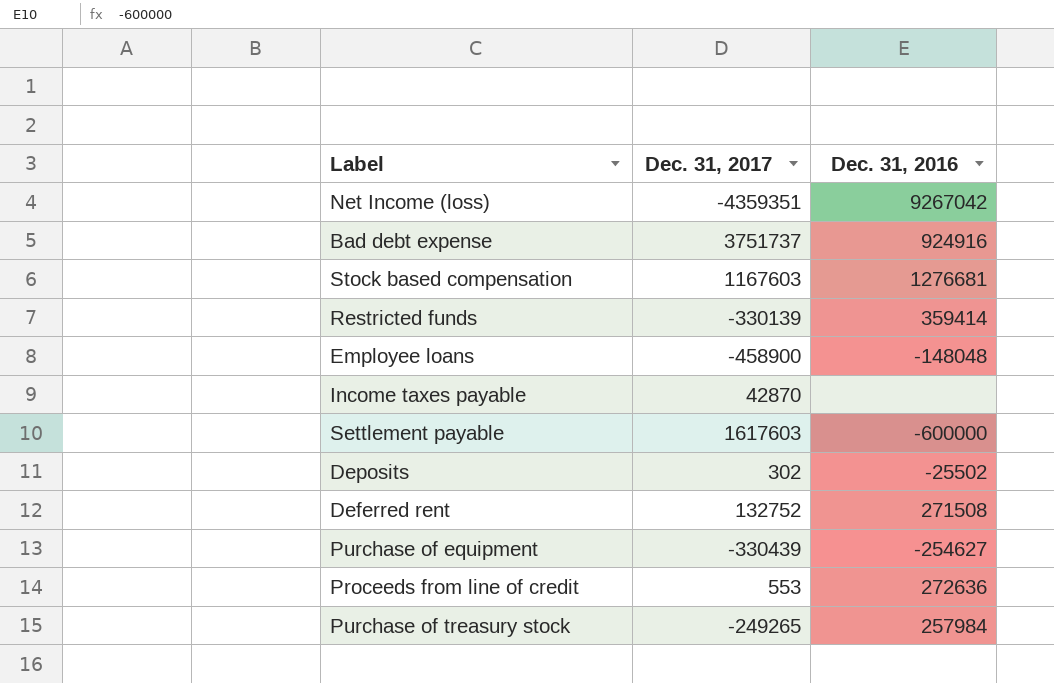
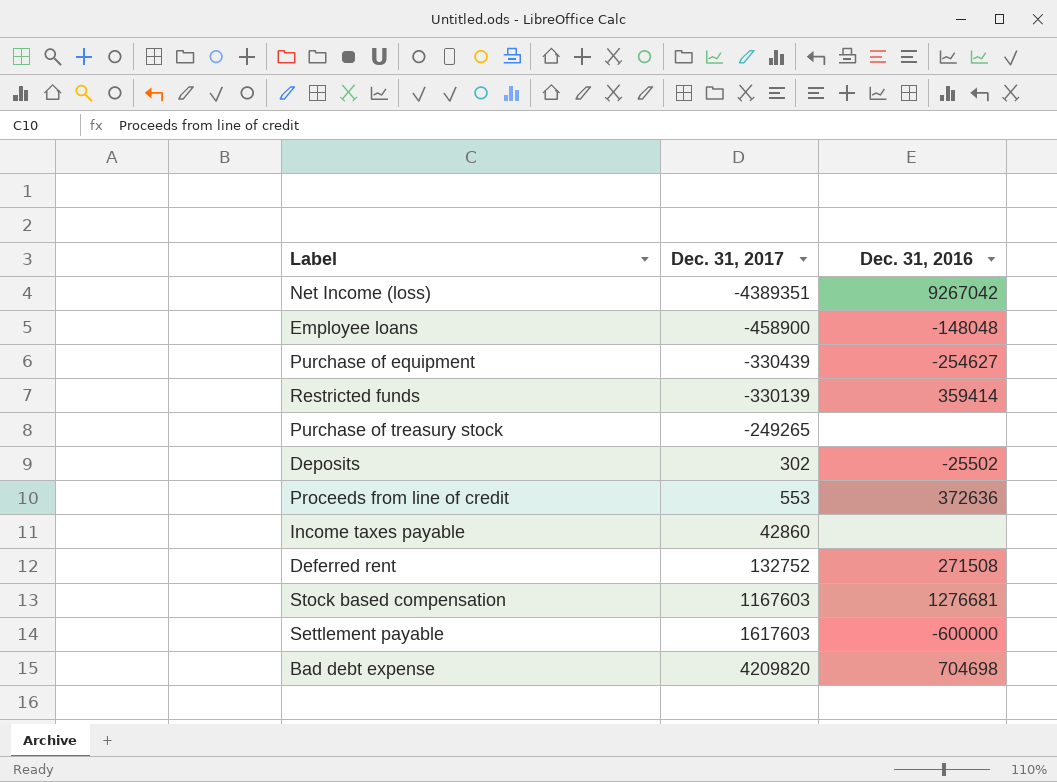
row order: none -> Dec. 31, 2017 ascending
Net Income (loss) | Dec. 31, 2017: -4359351 -> -4389351
Purchase of treasury stock | Dec. 31, 2016: 257984 -> none
Proceeds from line of credit | Dec. 31, 2016: 272636 -> 372636
Income taxes payable | Dec. 31, 2017: 42870 -> 42860
Bad debt expense | Dec. 31, 2017: 3751737 -> 4209820
Bad debt expense | Dec. 31, 2016: 924916 -> 704698

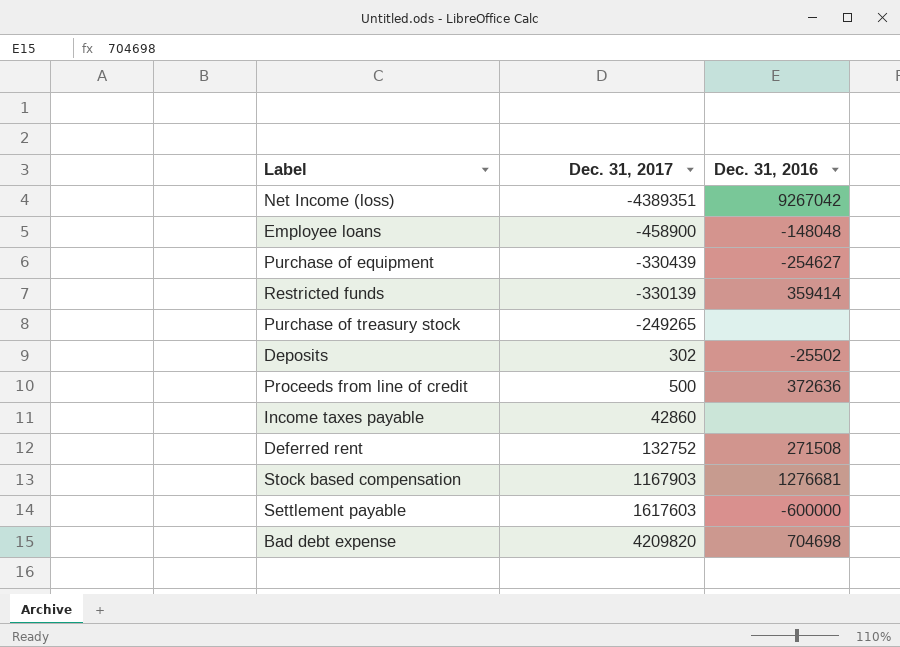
Proceeds from line of credit | Dec. 31, 2017: 553 -> 500
Stock based compensation | Dec. 31, 2017: 1167603 -> 1167903

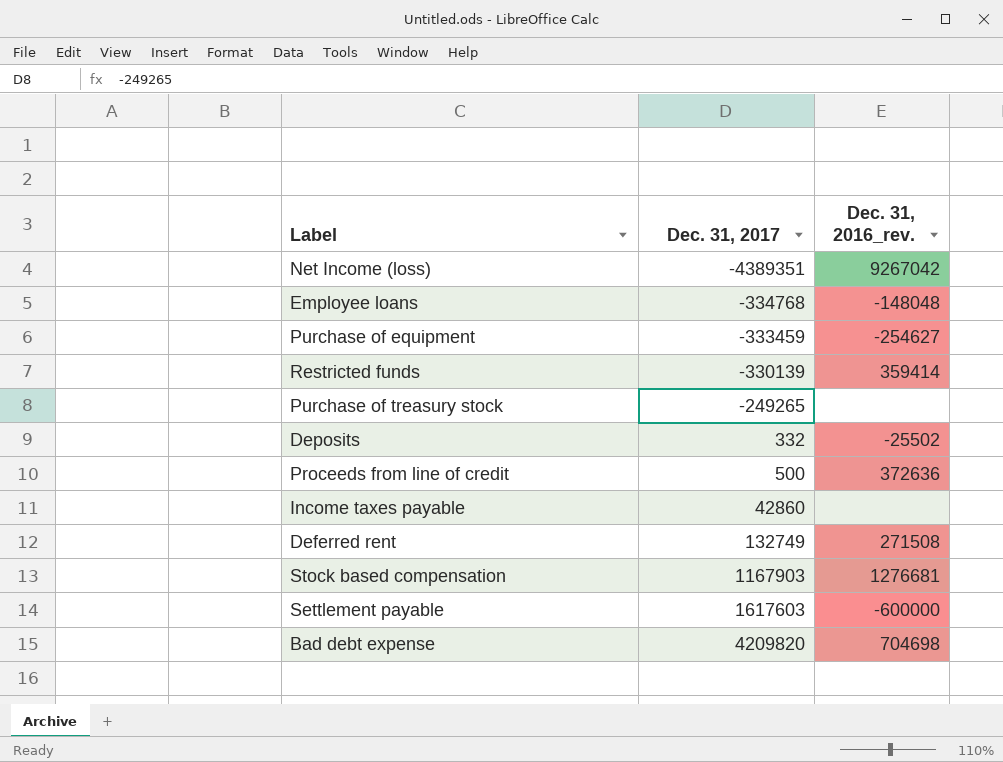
column name: Dec. 31, 2016 -> Dec. 31, 2016_rev.
Employee loans | Dec. 31, 2017: -458900 -> -334768
Purchase of equipment | Dec. 31, 2017: -330439 -> -333459
Deposits | Dec. 31, 2017: 302 -> 332
Deferred rent | Dec. 31, 2017: 132752 -> 132749

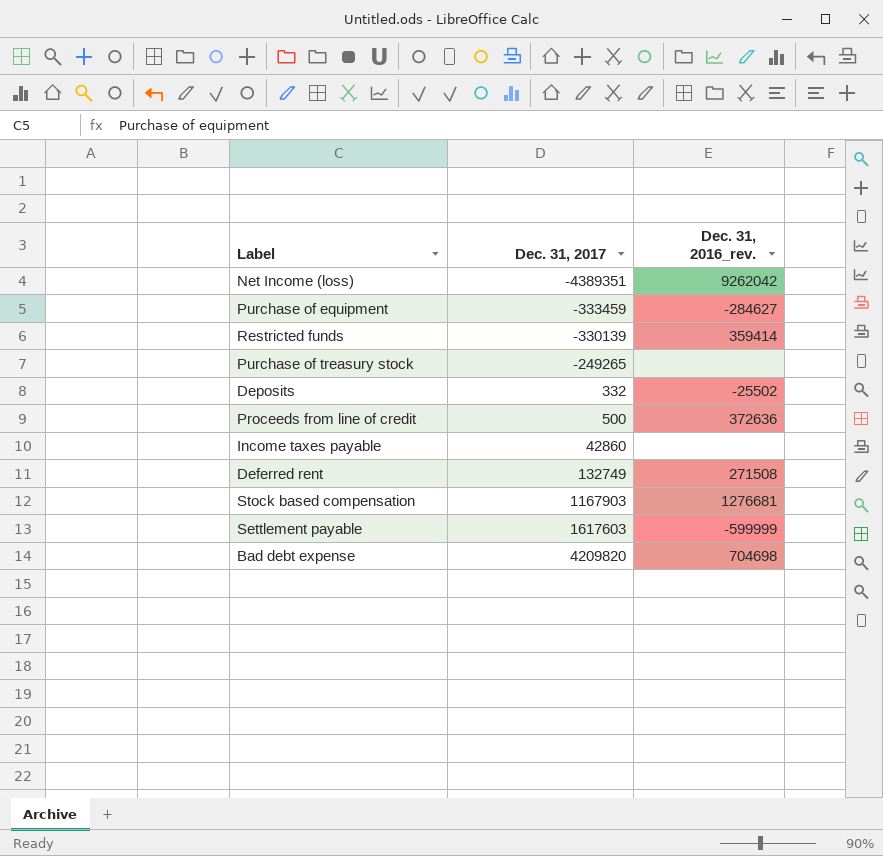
row Employee loans: -334768 | -148048 -> none
Net Income (loss) | Dec. 31, 2016_rev.: 9267042 -> 9262042
Purchase of equipment | Dec. 31, 2016_rev.: -254627 -> -284627
Settlement payable | Dec. 31, 2016_rev.: -600000 -> -599999

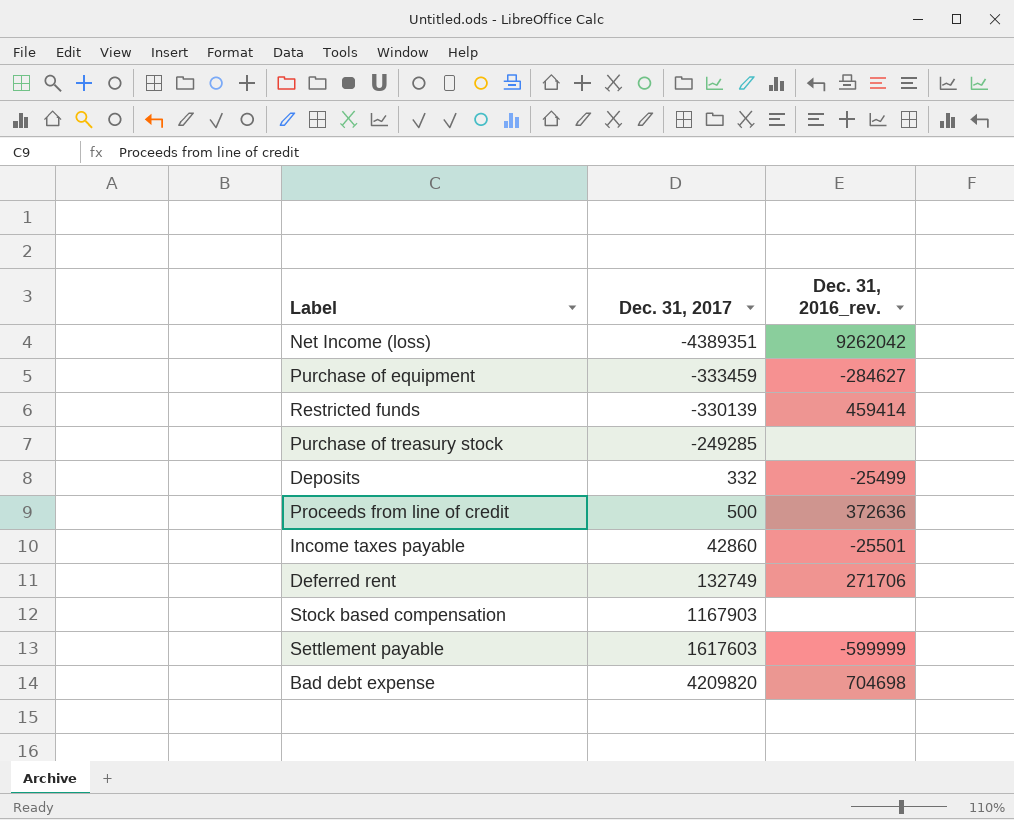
Restricted funds | Dec. 31, 2016_rev.: 359414 -> 459414
Purchase of treasury stock | Dec. 31, 2017: -249265 -> -249285
Deposits | Dec. 31, 2016_rev.: -25502 -> -25499
Income taxes payable | Dec. 31, 2016_rev.: none -> -25501
Deferred rent | Dec. 31, 2016_rev.: 271508 -> 271706
Stock based compensation | Dec. 31, 2016_rev.: 1276681 -> none

